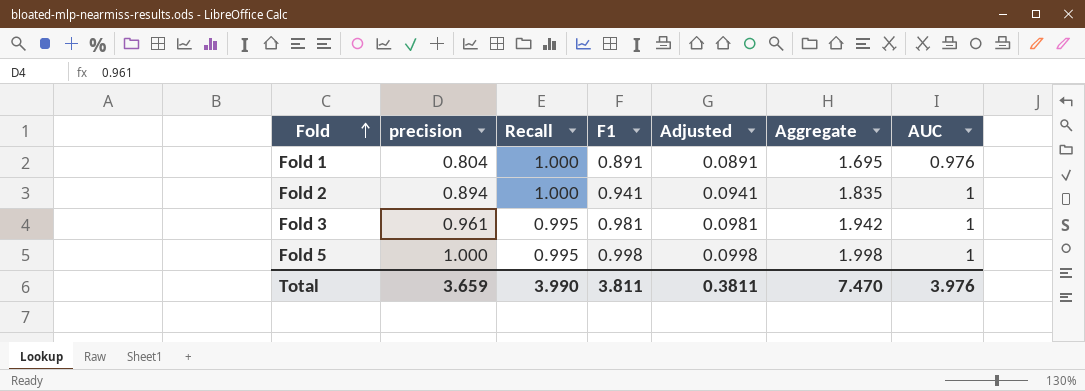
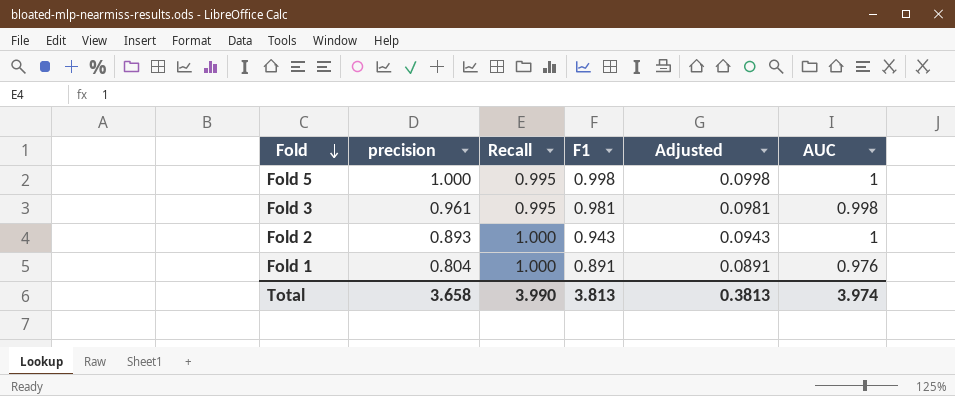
row order: Fold ascending -> Fold descending
column Aggregate | formula: [precision] + [F1] -> none
Fold 3 | AUC: 1 -> 0.998
Fold 2 | precision: 0.894 -> 0.893
Fold 2 | F1: 0.941 -> 0.943
Fold 2 | Adjusted: 0.0941 -> 0.0943
Total | precision: 3.659 -> 3.658
Total | F1: 3.811 -> 3.813
Total | Adjusted: 0.3811 -> 0.3813
Total | AUC: 3.976 -> 3.974

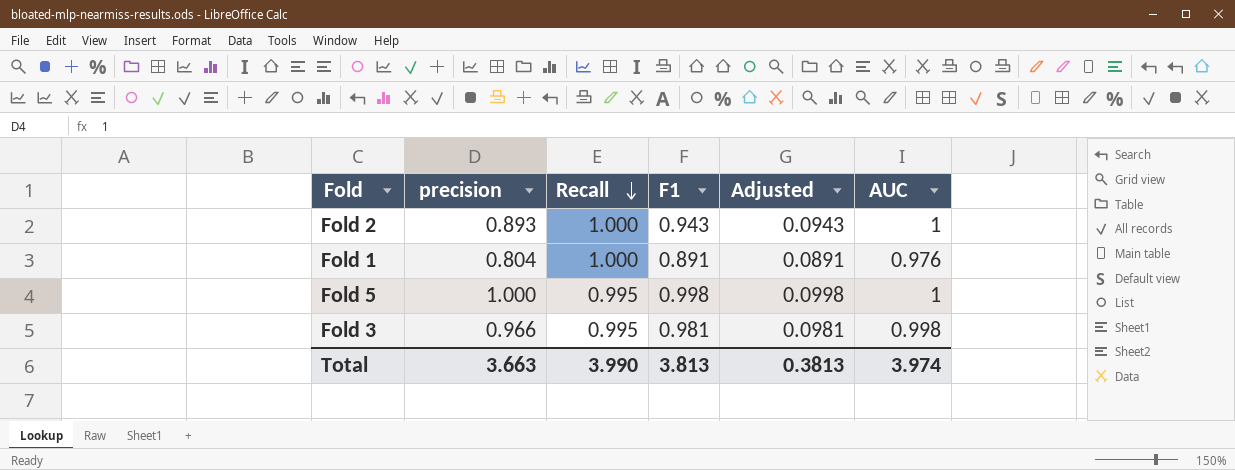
row order: Fold descending -> Recall descending
Fold 3 | precision: 0.961 -> 0.966
Total | precision: 3.658 -> 3.663

